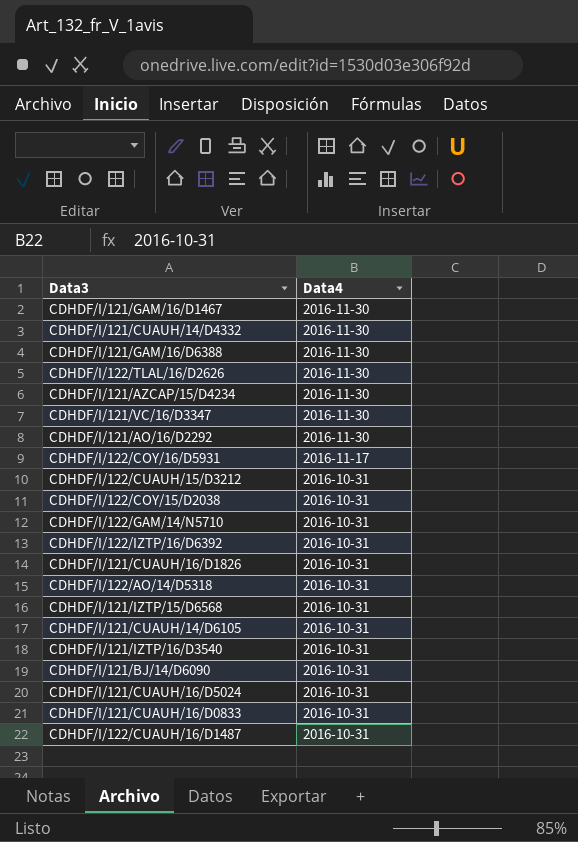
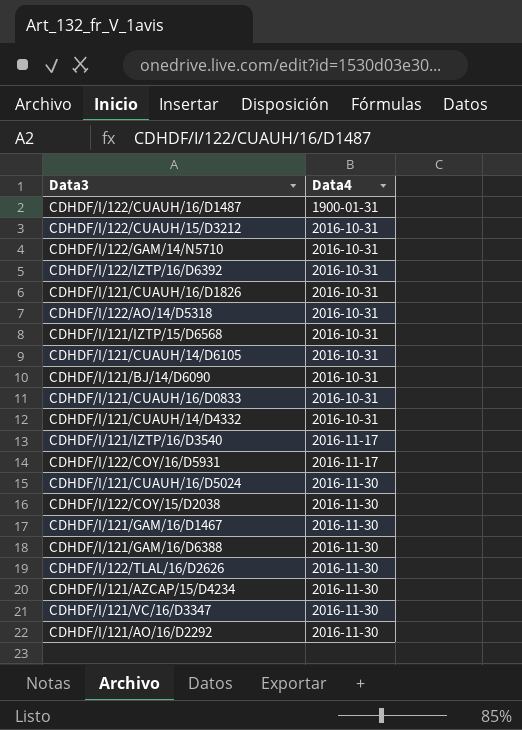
row order: Data4 descending -> Data4 ascending
CDHDF/I/122/CUAUH/16/D1487 | Data4: 2016-10-31 -> 1900-01-31
CDHDF/I/121/CUAUH/14/D4332 | Data4: 2016-11-30 -> 2016-10-31
CDHDF/I/121/IZTP/16/D3540 | Data4: 2016-10-31 -> 2016-11-17
CDHDF/I/121/CUAUH/16/D5024 | Data4: 2016-10-31 -> 2016-11-30
CDHDF/I/122/COY/15/D2038 | Data4: 2016-10-31 -> 2016-11-30

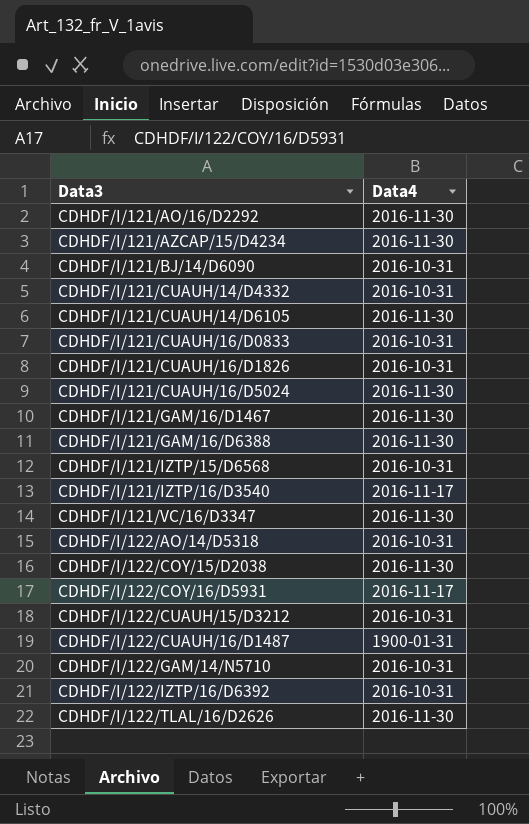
row order: Data4 ascending -> Data3 ascending
CDHDF/I/121/CUAUH/14/D6105 | Data4: 2016-10-31 -> 2016-11-30

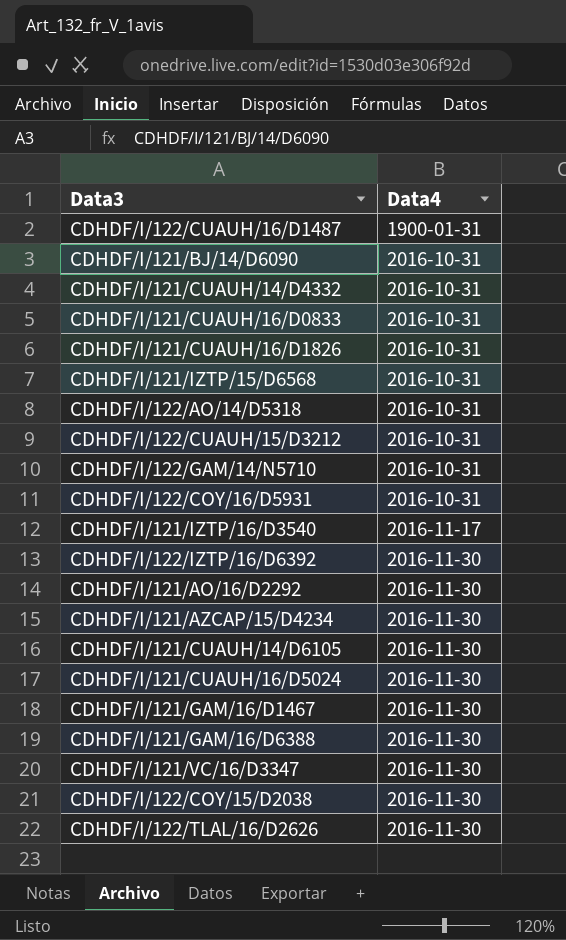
row order: Data3 ascending -> Data4 ascending
CDHDF/I/122/COY/16/D5931 | Data4: 2016-11-17 -> 2016-10-31
CDHDF/I/122/IZTP/16/D6392 | Data4: 2016-10-31 -> 2016-11-30

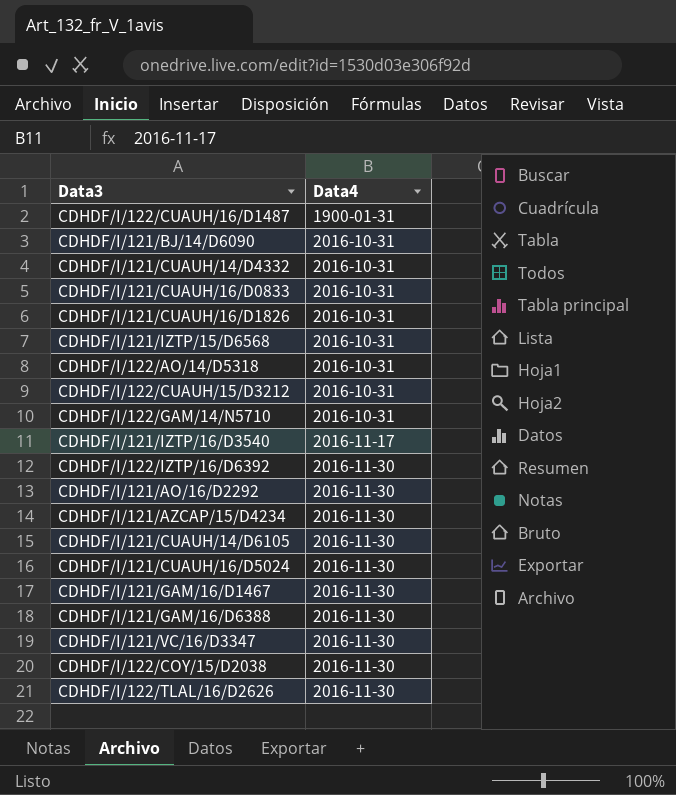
row CDHDF/I/122/COY/16/D5931: 2016-10-31 -> none

